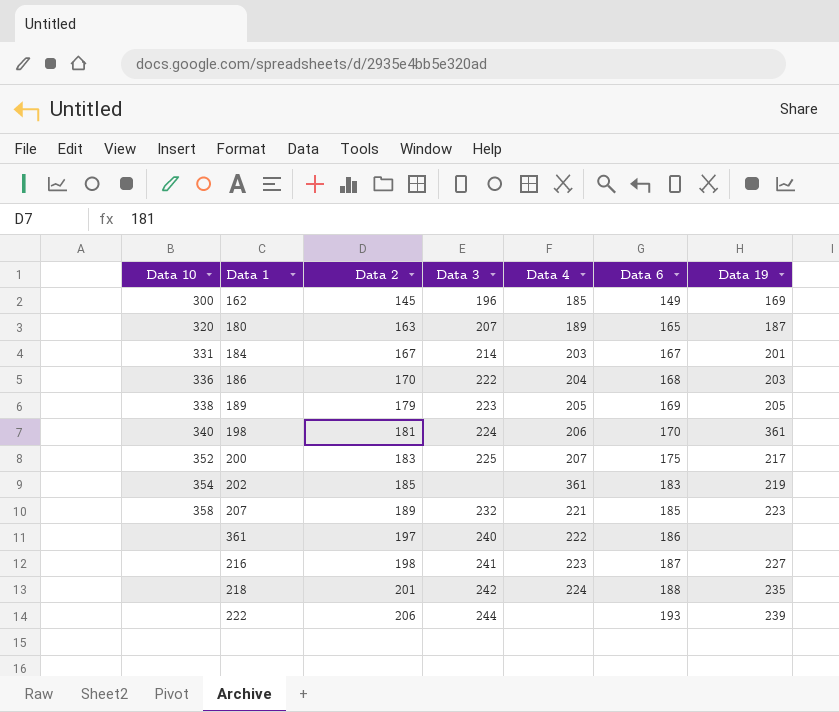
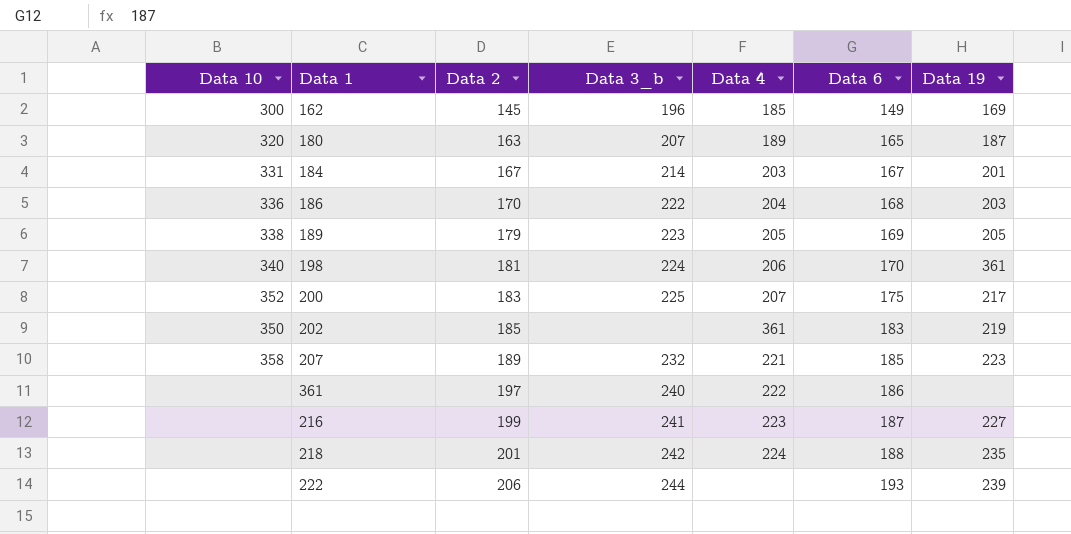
column name: Data 3 -> Data 3_b
202 | Data 10: 354 -> 350
216 | Data 2: 198 -> 199

